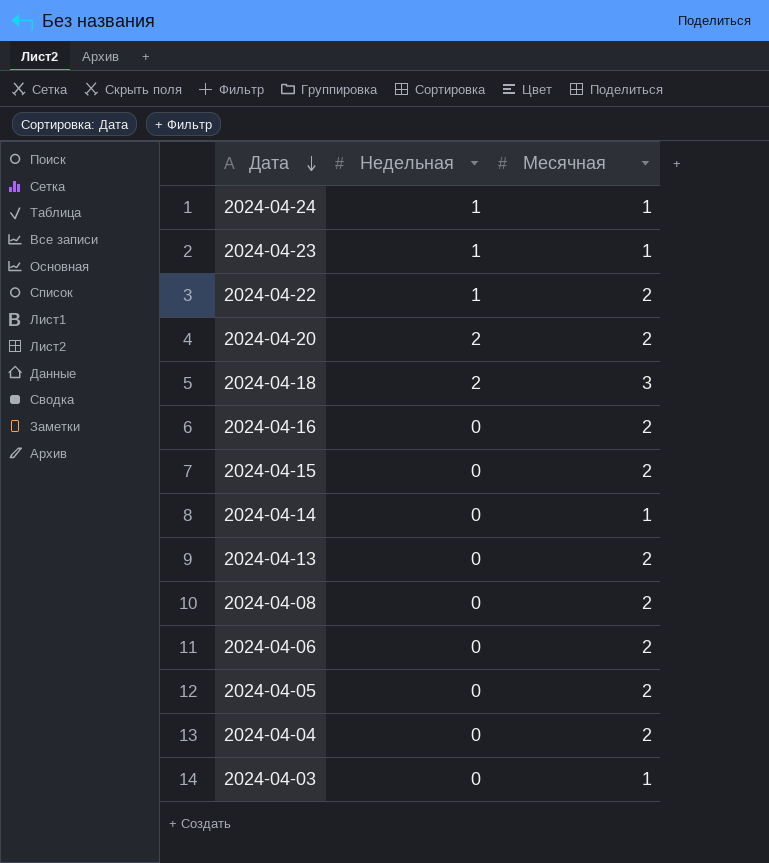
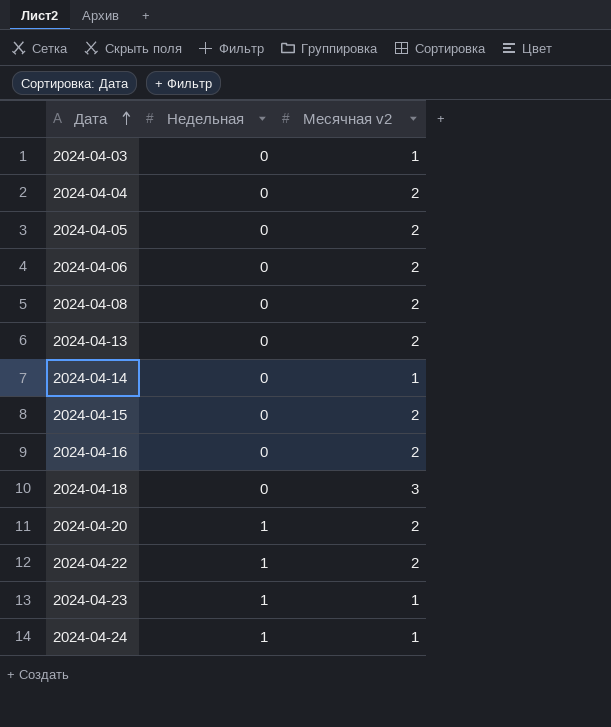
row order: Дата descending -> Дата ascending
column name: Месячная -> Месячная v2
2024-04-18 | Недельная: 2 -> 0
2024-04-20 | Недельная: 2 -> 1

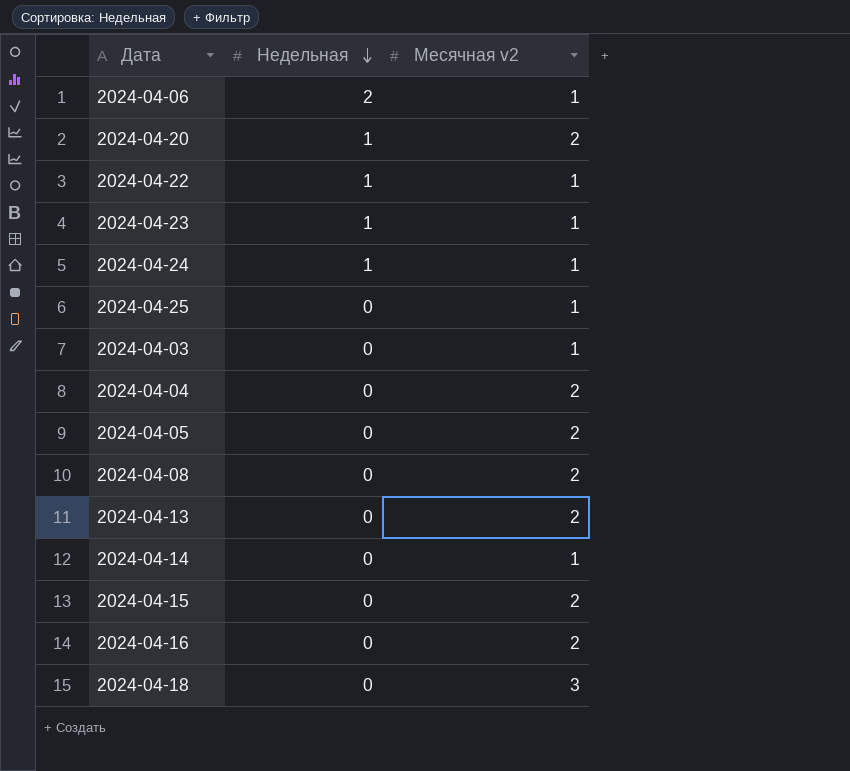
row order: Дата ascending -> Недельная descending
2024-04-06 | Недельная: 0 -> 2
2024-04-06 | Месячная v2: 2 -> 1
2024-04-22 | Месячная v2: 2 -> 1
row 2024-04-25: none -> 0 | 1

